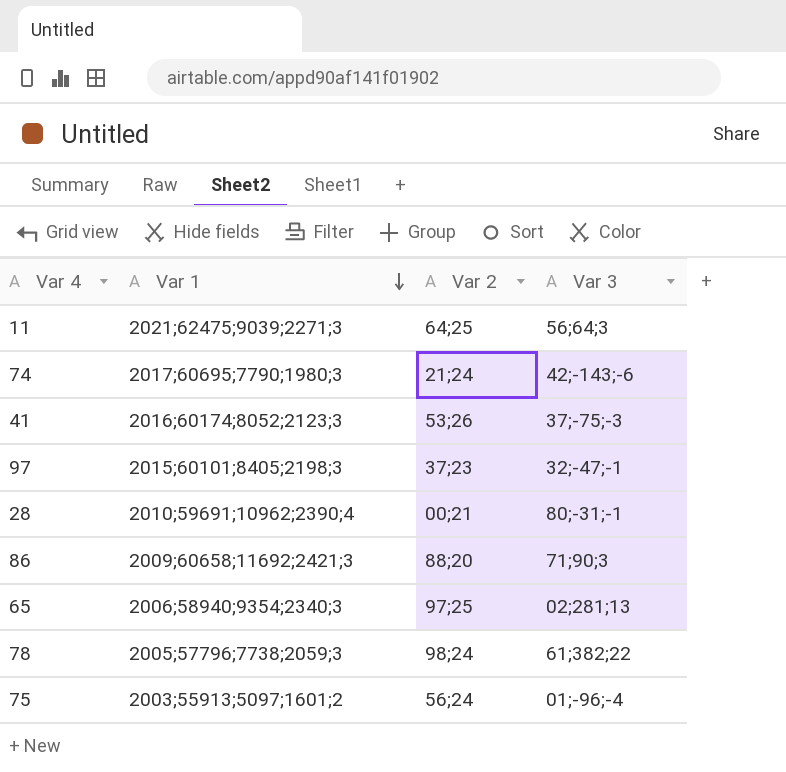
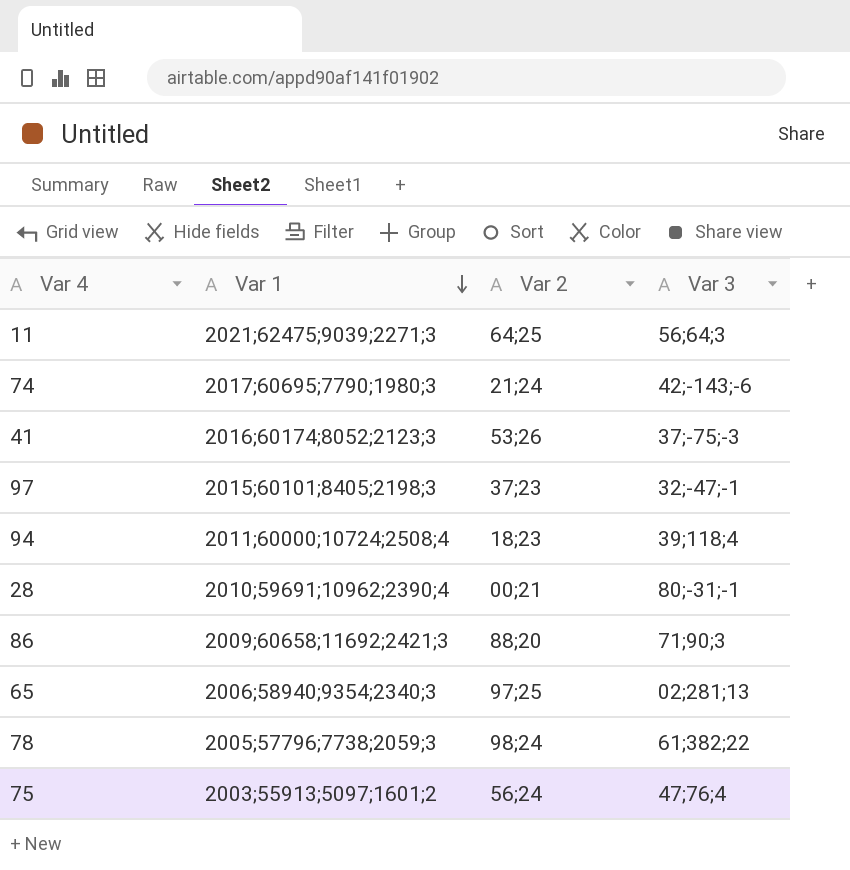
row 94: none -> 2011;60000;10724;2508;4 | 18;23 | 39;118;4
75 | Var 3: 01;-96;-4 -> 47;76;4

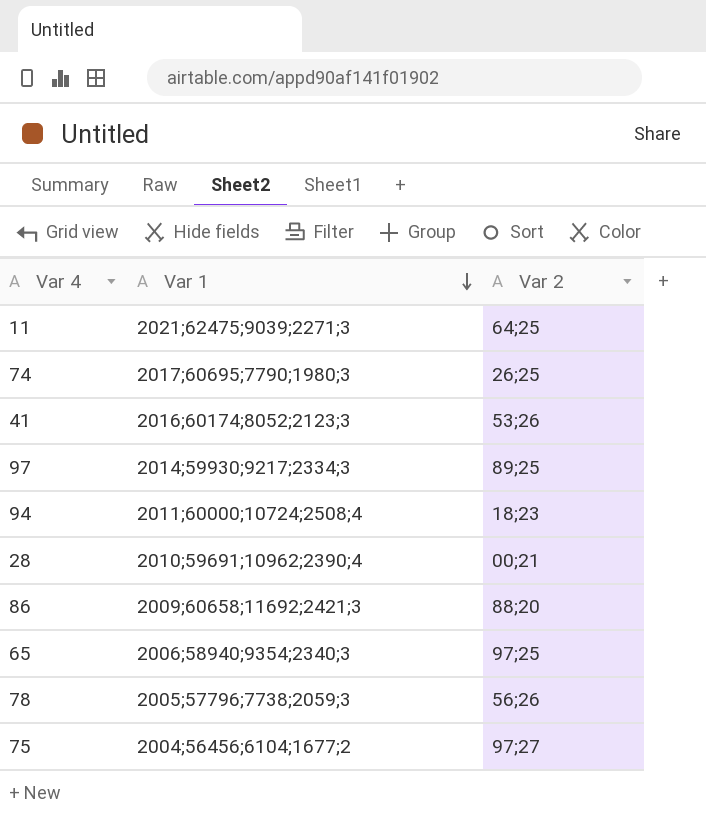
column Var 3 | position: 4 -> none
74 | Var 2: 21;24 -> 26;25
97 | Var 1: 2015;60101;8405;2198;3 -> 2014;59930;9217;2334;3
97 | Var 2: 37;23 -> 89;25
78 | Var 2: 98;24 -> 56;26
75 | Var 1: 2003;55913;5097;1601;2 -> 2004;56456;6104;1677;2
75 | Var 2: 56;24 -> 97;27

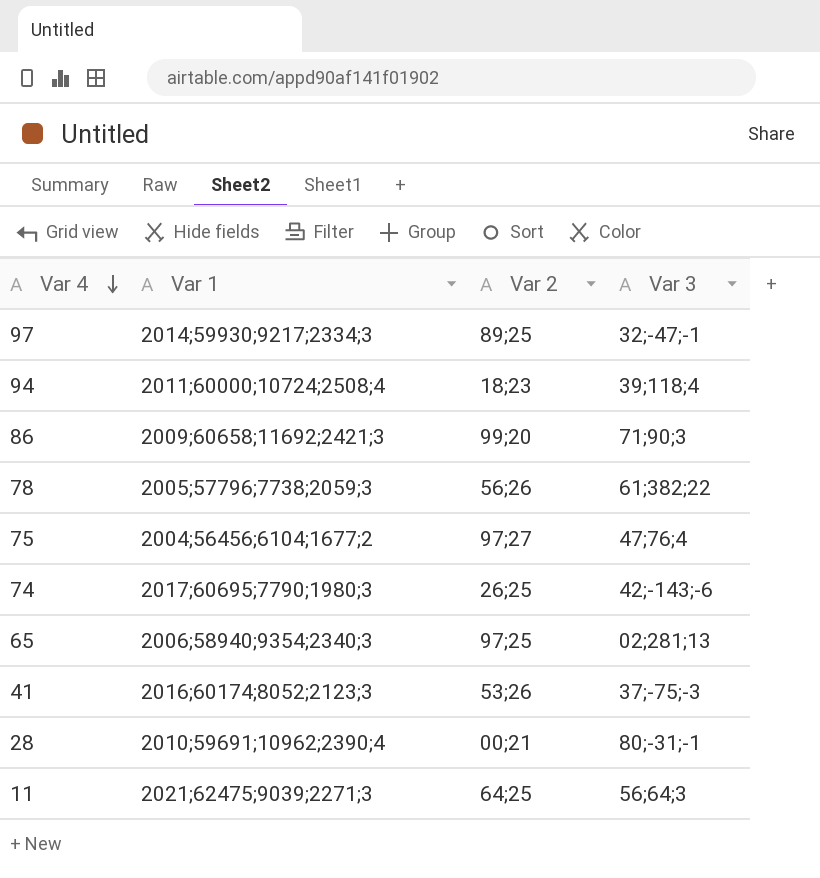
row order: Var 1 descending -> Var 4 descending
column Var 3 | position: none -> 4
86 | Var 2: 88;20 -> 99;20

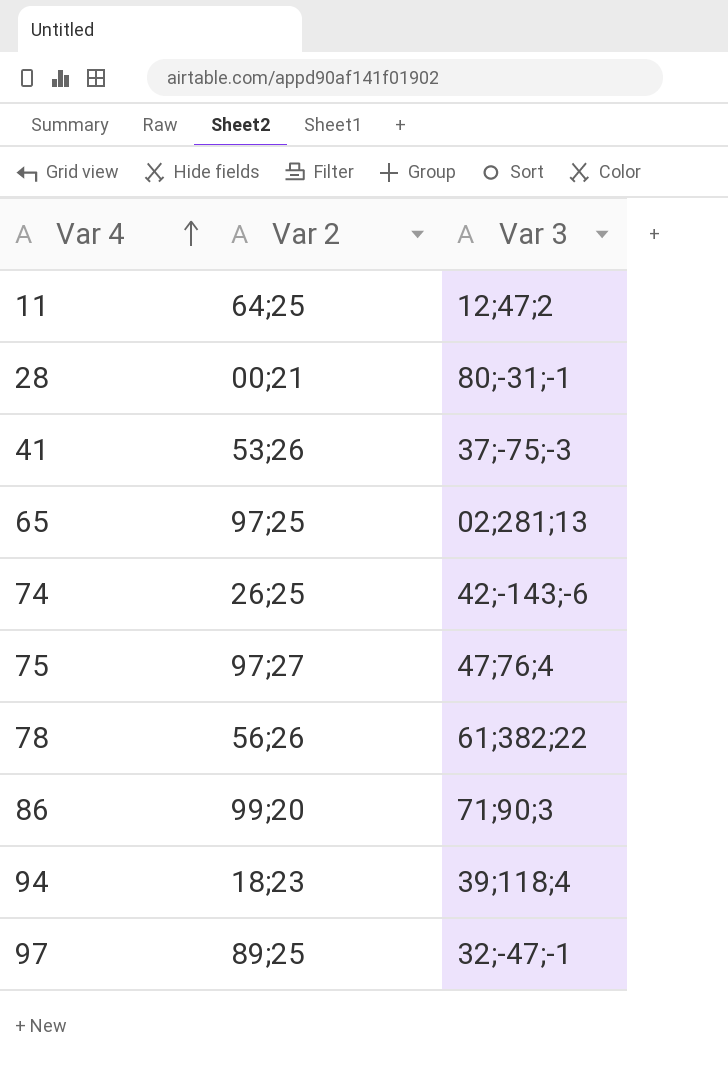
row order: Var 4 descending -> Var 4 ascending
column Var 1 | position: 2 -> none
11 | Var 3: 56;64;3 -> 12;47;2

